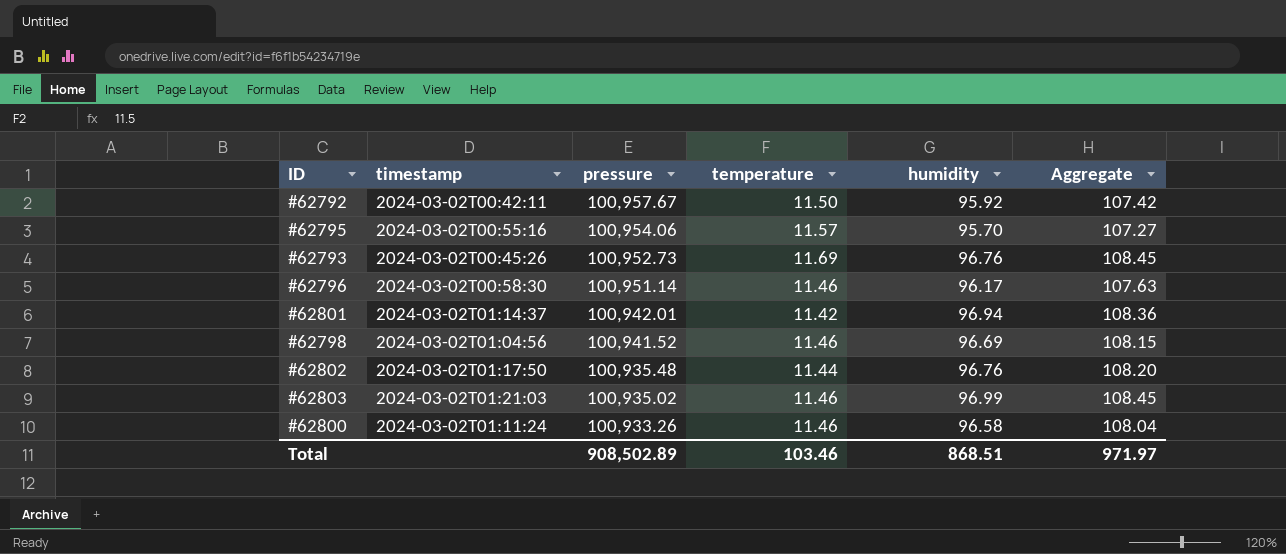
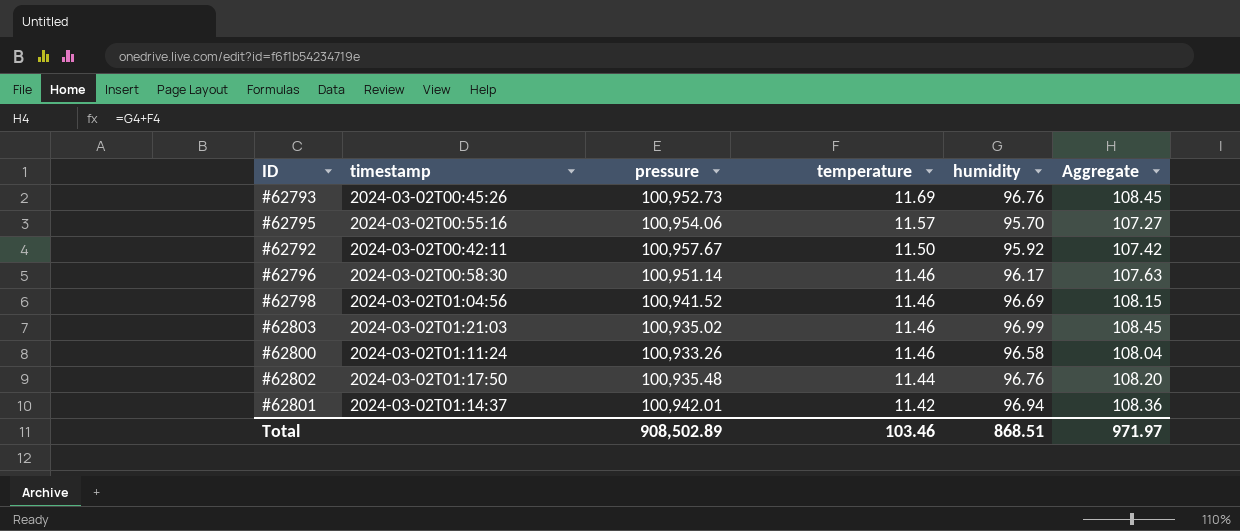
row order: pressure descending -> temperature descending

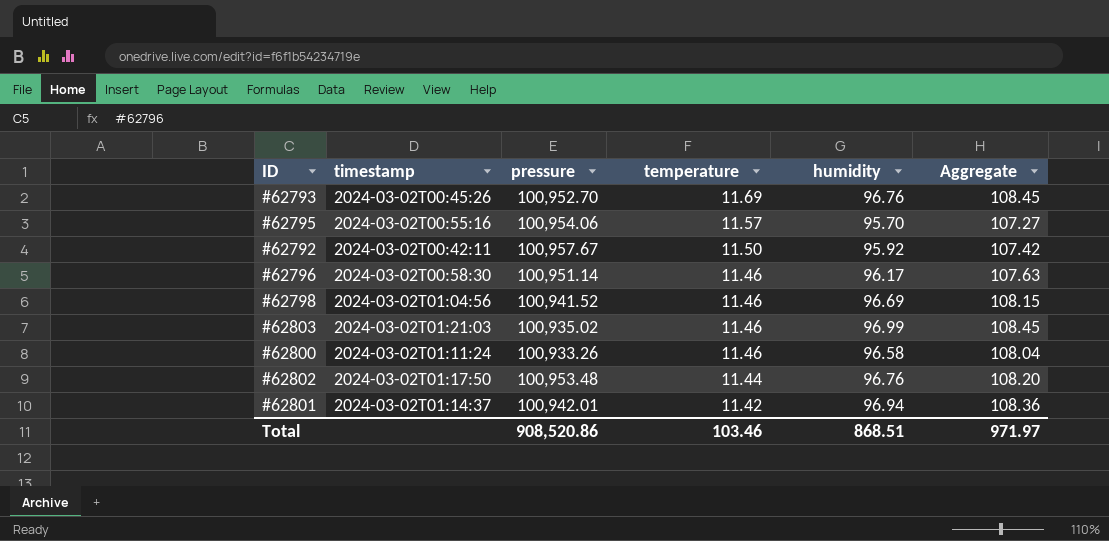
#62793 | pressure: 100,952.73 -> 100,952.70
#62802 | pressure: 100,935.48 -> 100,953.48
Total | pressure: 908,502.89 -> 908,520.86

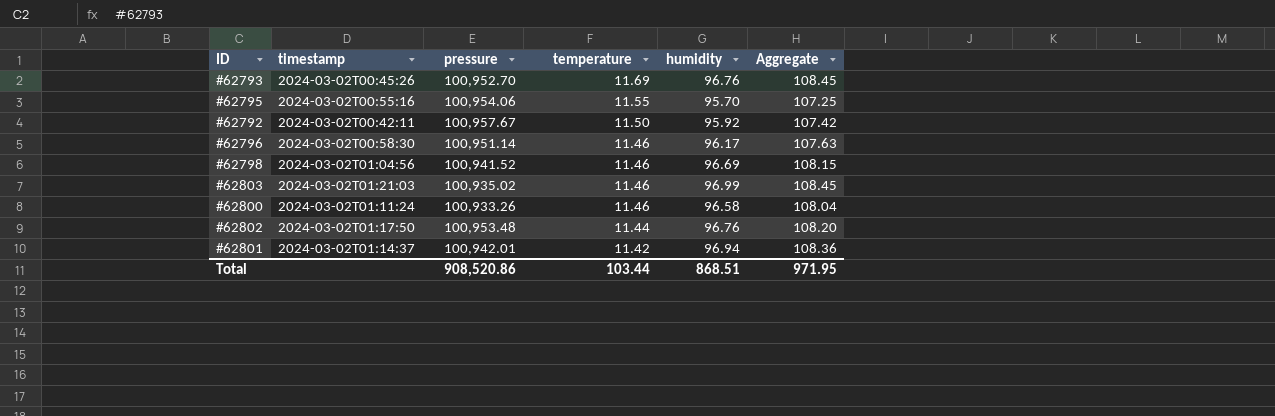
#62795 | temperature: 11.57 -> 11.55
#62795 | Aggregate: 107.27 -> 107.25
Total | temperature: 103.46 -> 103.44
Total | Aggregate: 971.97 -> 971.95

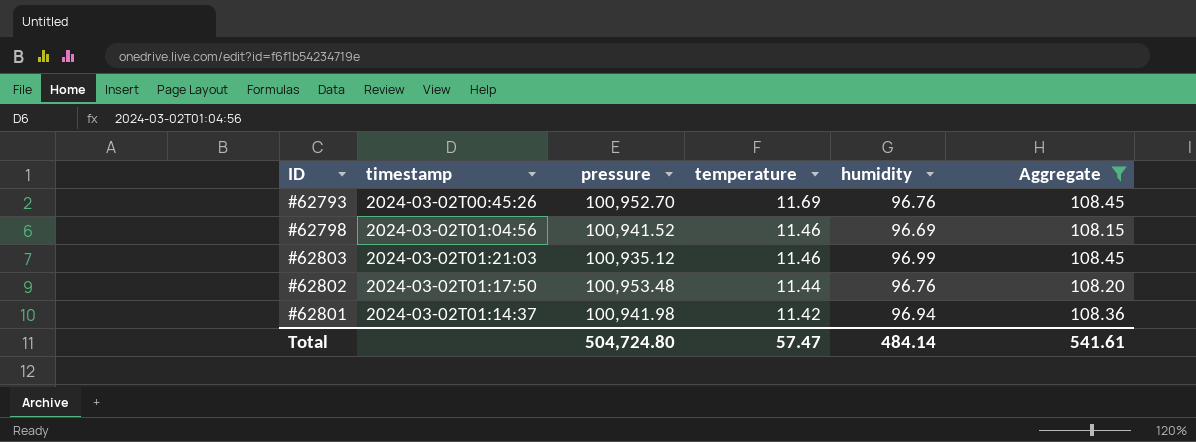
filter: none -> Aggregate >= 108.15
#62803 | pressure: 100,935.02 -> 100,935.12
#62801 | pressure: 100,942.01 -> 100,941.98
Total | pressure: 908,520.86 -> 504,724.80
Total | temperature: 103.44 -> 57.47
Total | humidity: 868.51 -> 484.14
Total | Aggregate: 971.95 -> 541.61

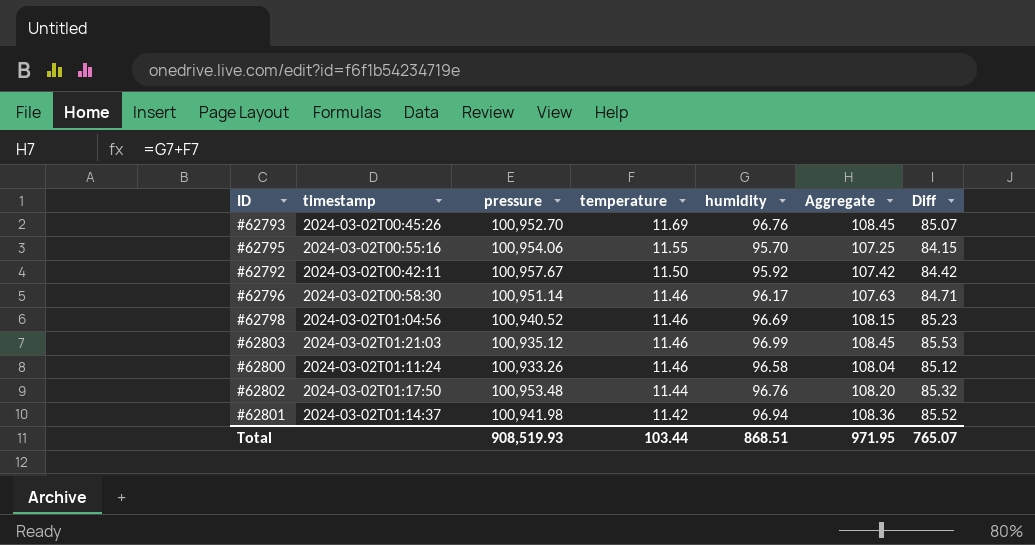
filter: Aggregate >= 108.15 -> none
column Diff | formula: none -> [humidity] - [temperature]
#62798 | pressure: 100,941.52 -> 100,940.52
Total | pressure: 504,724.80 -> 908,519.93
Total | temperature: 57.47 -> 103.44
Total | humidity: 484.14 -> 868.51
Total | Aggregate: 541.61 -> 971.95

